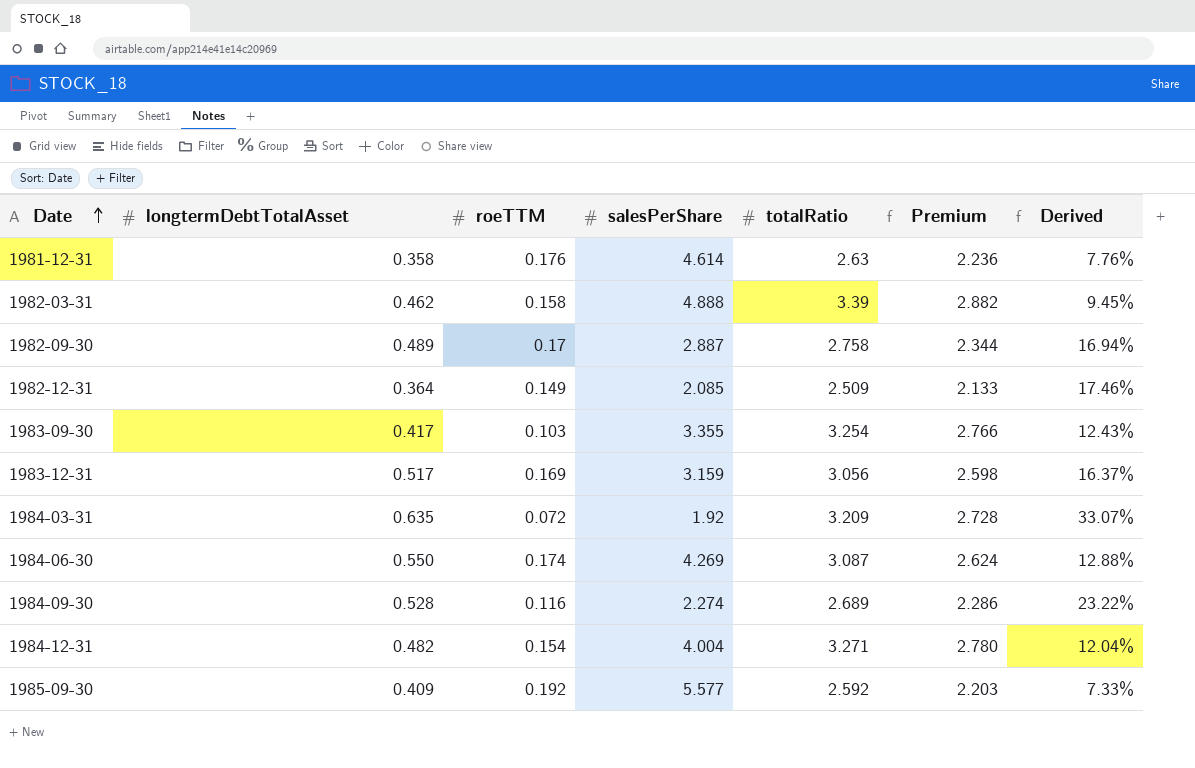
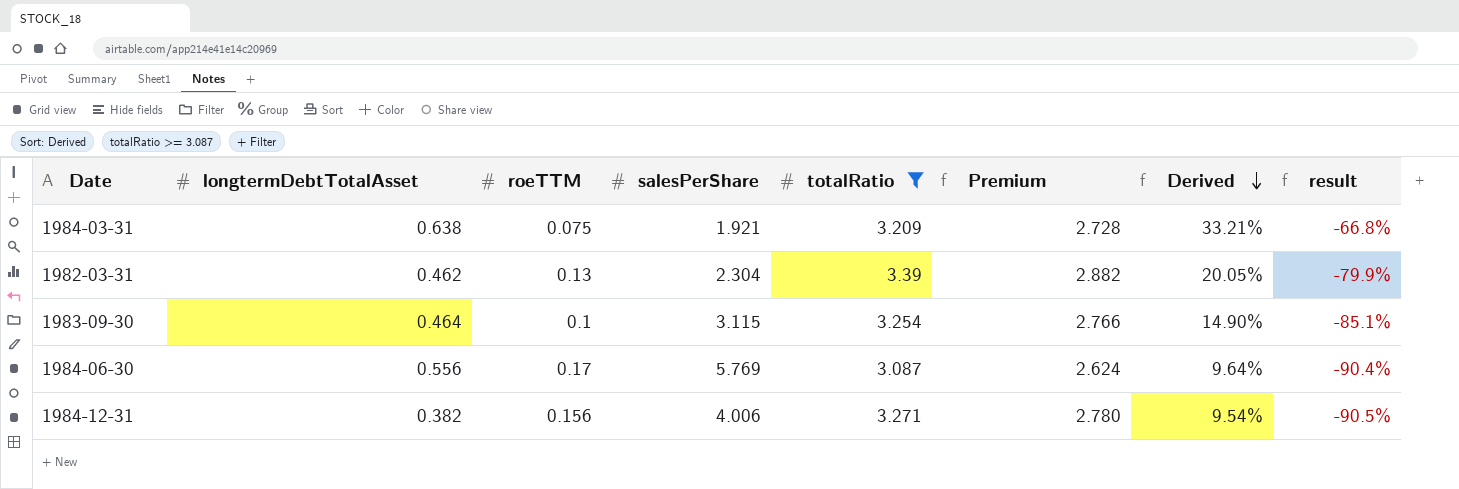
filter: none -> totalRatio >= 3.087
row order: Date ascending -> Derived descending
column result | formula: none -> ([longtermDebtTotalAsset] - [salesPerShare]) / [salesPerShare]
1984-03-31 | longtermDebtTotalAsset: 0.635 -> 0.638
1984-03-31 | roeTTM: 0.072 -> 0.075
1984-03-31 | salesPerShare: 1.92 -> 1.921
1984-03-31 | Derived: 33.07% -> 33.21%
1982-03-31 | roeTTM: 0.158 -> 0.13
1982-03-31 | salesPerShare: 4.888 -> 2.304
1982-03-31 | Derived: 9.45% -> 20.05%
1983-09-30 | longtermDebtTotalAsset: 0.417 -> 0.464
1983-09-30 | roeTTM: 0.103 -> 0.1
1983-09-30 | salesPerShare: 3.355 -> 3.115
1983-09-30 | Derived: 12.43% -> 14.90%
1984-06-30 | longtermDebtTotalAsset: 0.550 -> 0.556
1984-06-30 | roeTTM: 0.174 -> 0.17
1984-06-30 | salesPerShare: 4.269 -> 5.769
1984-06-30 | Derived: 12.88% -> 9.64%
1984-12-31 | longtermDebtTotalAsset: 0.482 -> 0.382
1984-12-31 | roeTTM: 0.154 -> 0.156
1984-12-31 | salesPerShare: 4.004 -> 4.006
1984-12-31 | Derived: 12.04% -> 9.54%

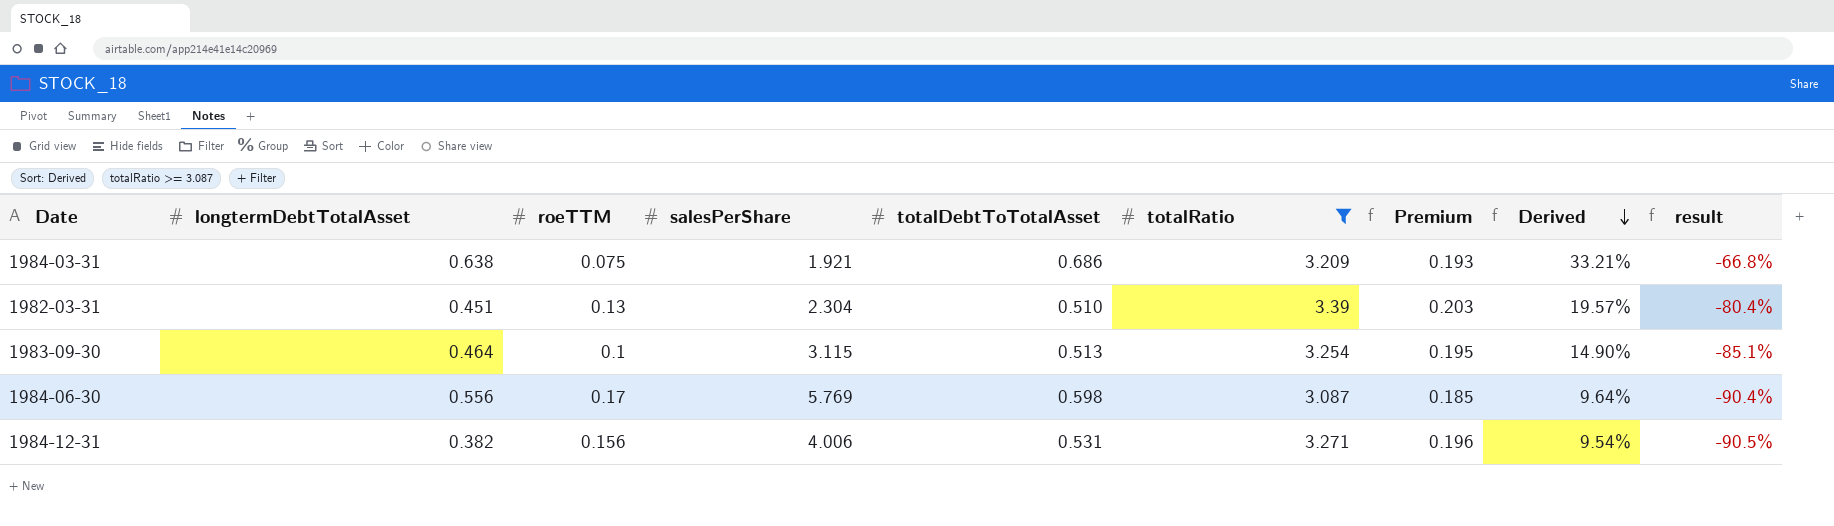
column totalDebtToTotalAsset | position: none -> 5
column Premium | formula: [totalRatio] * 0.85 -> [totalRatio] * 0.06
1982-03-31 | longtermDebtTotalAsset: 0.462 -> 0.451
1982-03-31 | Derived: 20.05% -> 19.57%
1982-03-31 | result: -79.9% -> -80.4%

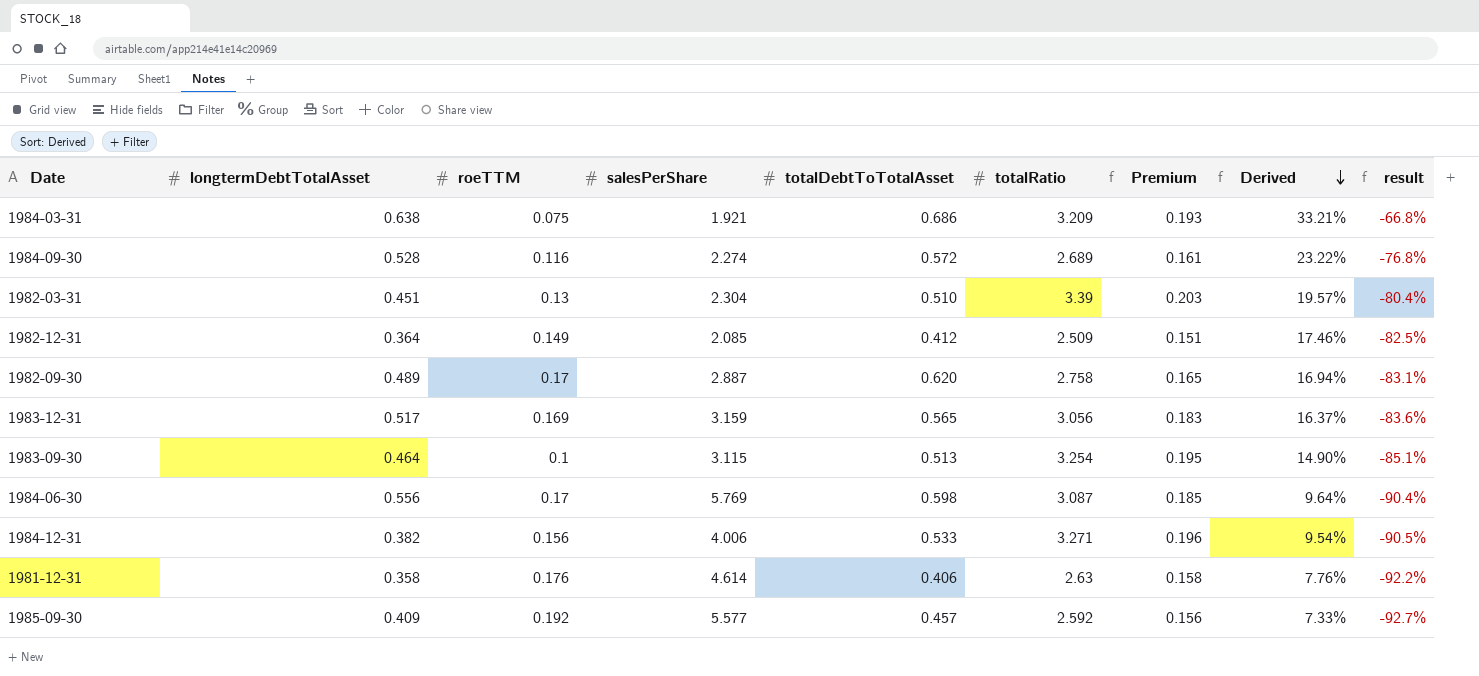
filter: totalRatio >= 3.087 -> none
1984-12-31 | totalDebtToTotalAsset: 0.531 -> 0.533

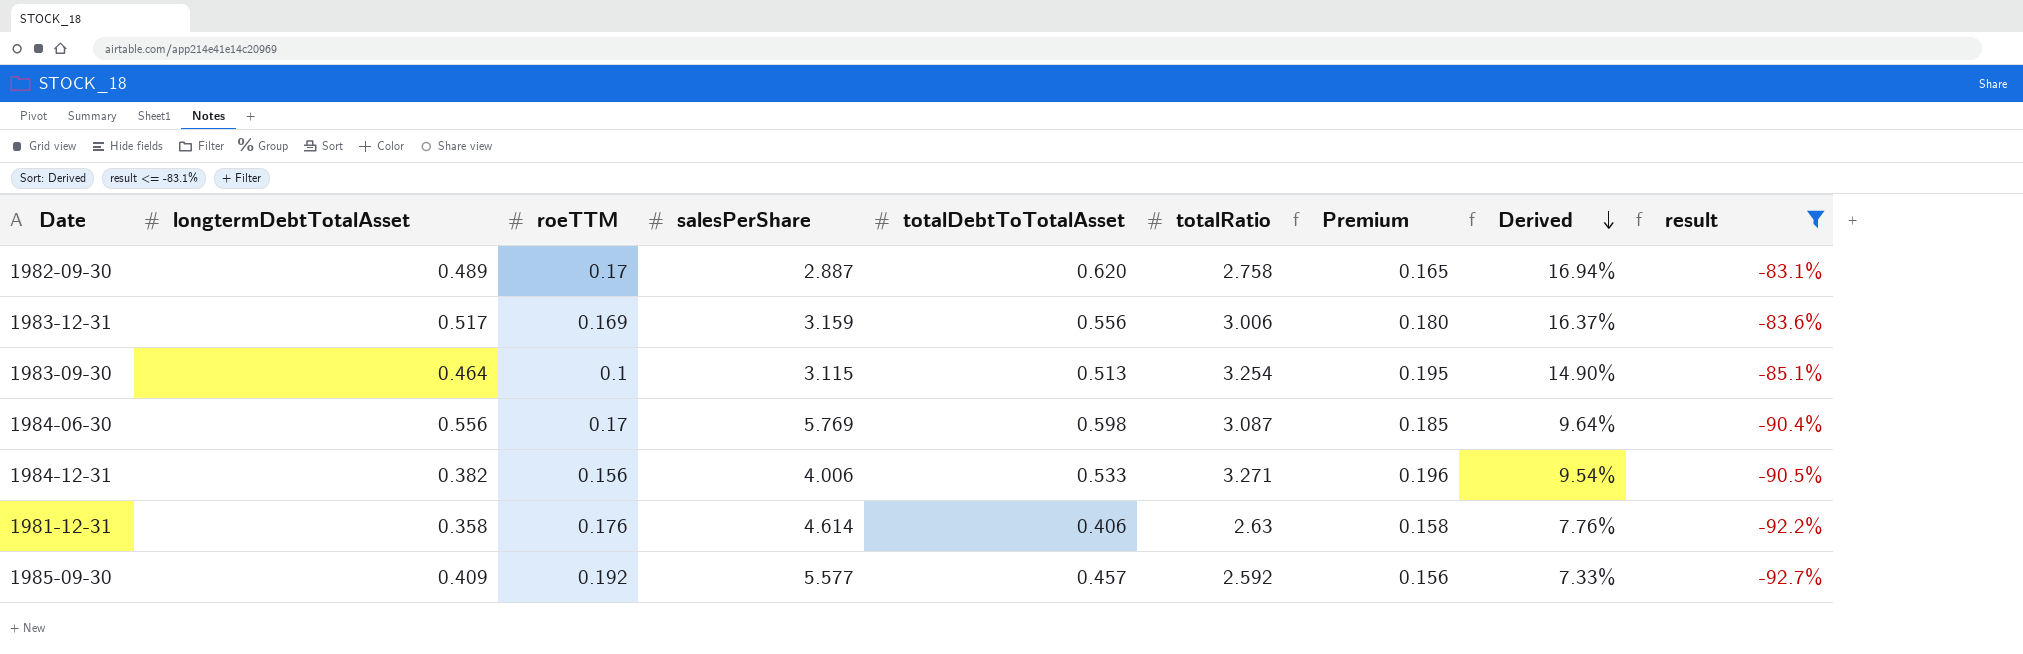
filter: none -> result <= -83.1%
1983-12-31 | totalDebtToTotalAsset: 0.565 -> 0.556
1983-12-31 | totalRatio: 3.056 -> 3.006
1983-12-31 | Premium: 0.183 -> 0.180

